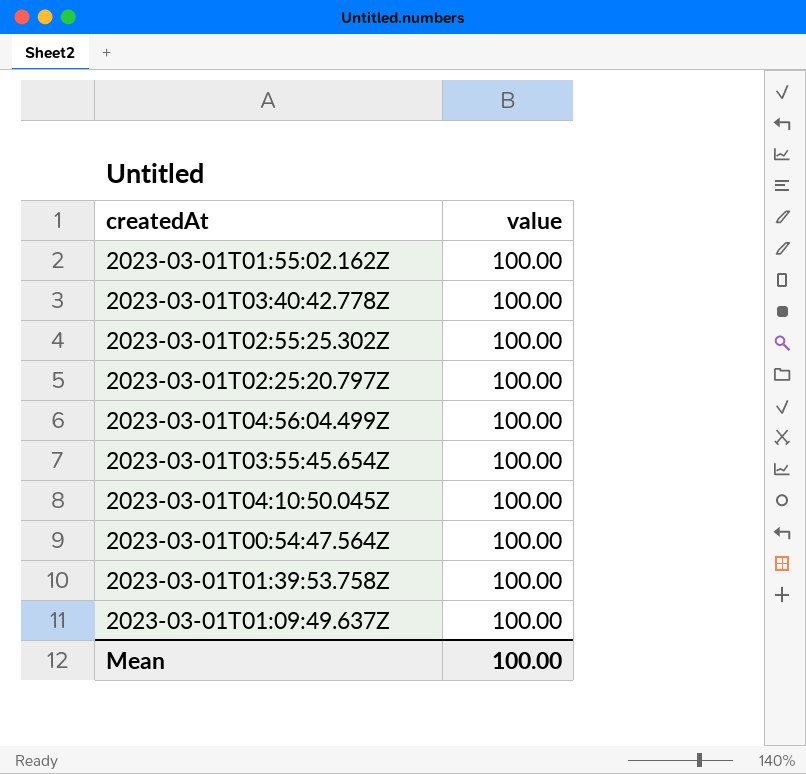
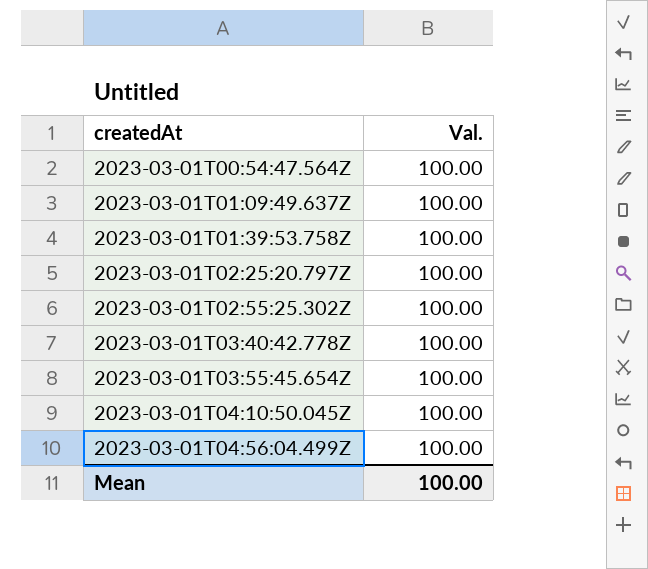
row order: none -> createdAt ascending
column name: value -> Val.
row 2023-03-01T01:55:02.162Z: 100.00 -> none

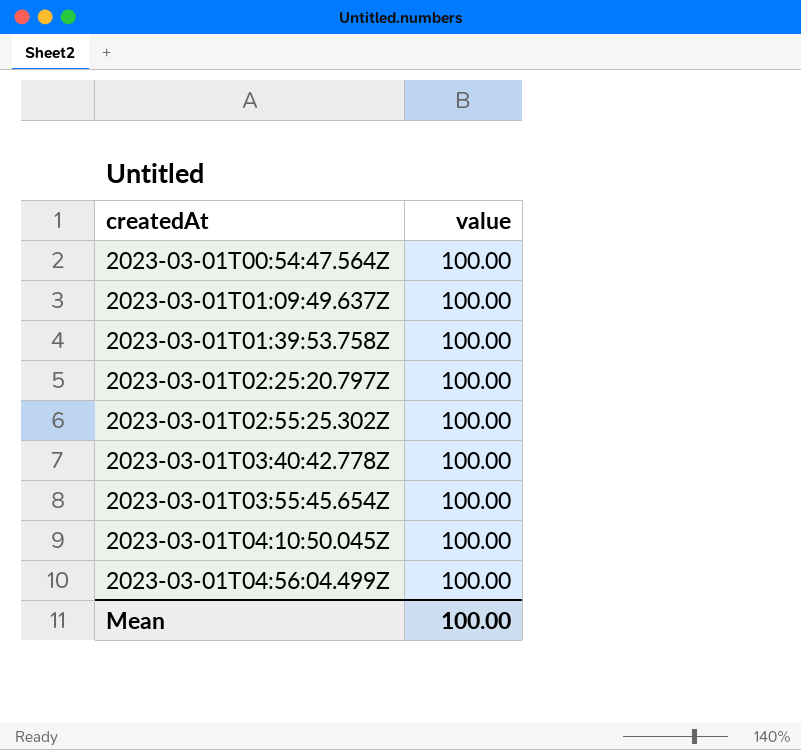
column name: Val. -> value

